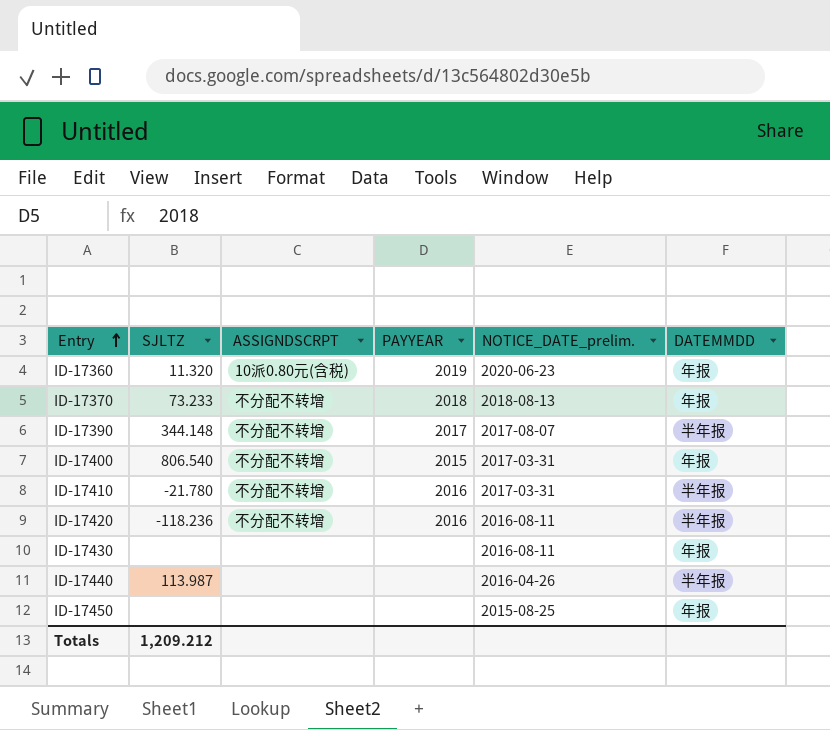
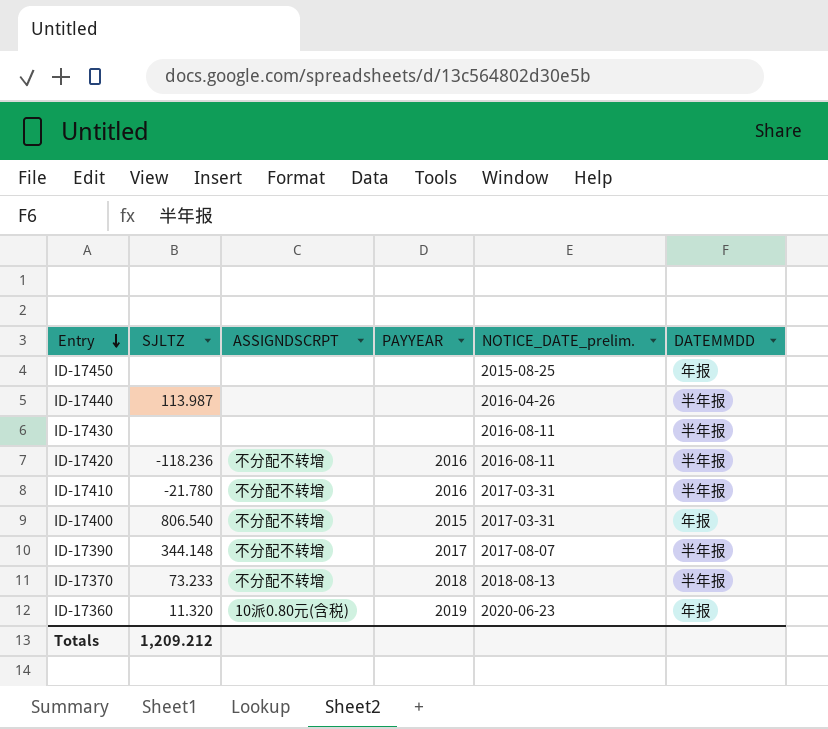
row order: Entry ascending -> Entry descending
ID-17430 | DATEMMDD: 年报 -> 半年报
ID-17370 | DATEMMDD: 年报 -> 半年报

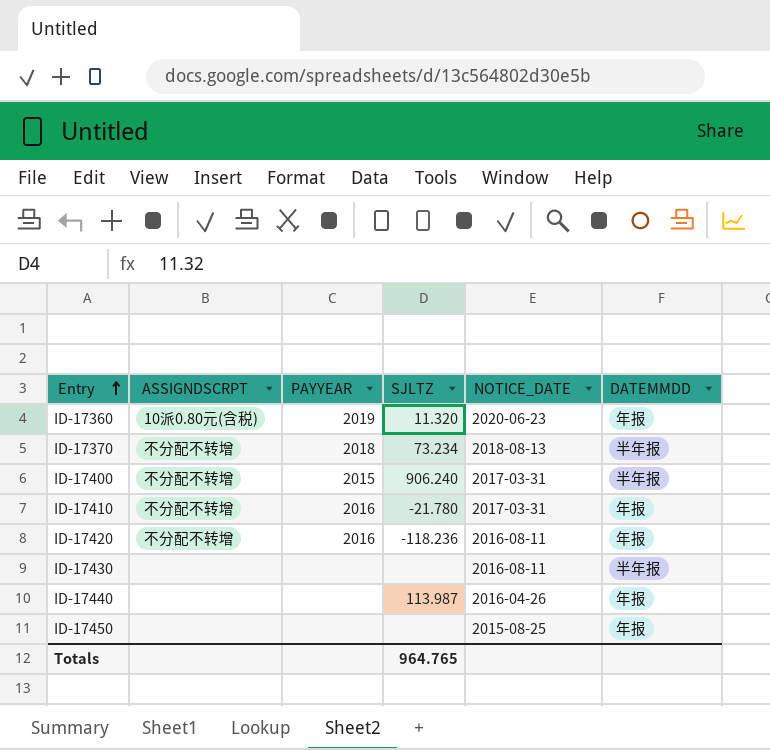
row order: Entry descending -> Entry ascending
column SJLTZ | position: 2 -> 4
column name: NOTICE_DATE_prelim. -> NOTICE_DATE
row ID-17390: 344.148 | 不分配不转增 | 2017 | 2017-08-07 | 半年报 -> none
ID-17370 | SJLTZ: 73.233 -> 73.234
ID-17400 | SJLTZ: 806.540 -> 906.240
ID-17400 | DATEMMDD: 年报 -> 半年报
ID-17410 | DATEMMDD: 半年报 -> 年报
ID-17420 | DATEMMDD: 半年报 -> 年报
ID-17440 | DATEMMDD: 半年报 -> 年报
Totals | SJLTZ: 1,209.212 -> 964.765

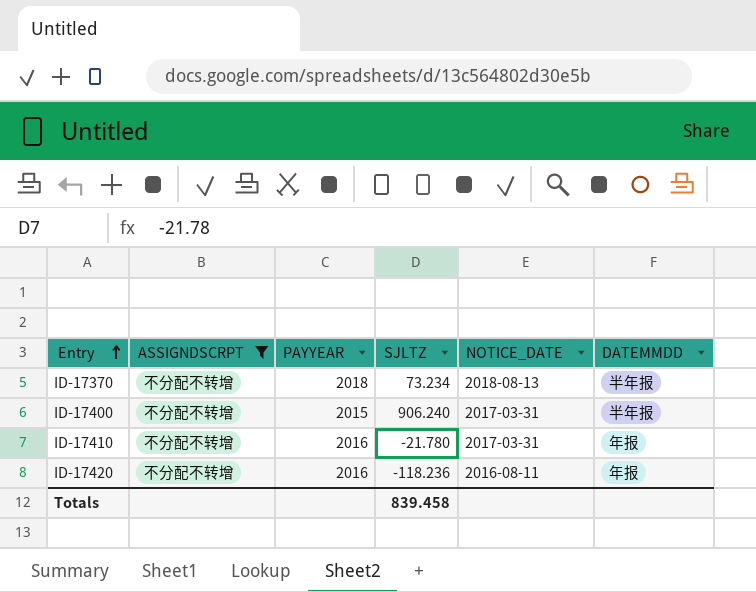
filter: none -> ASSIGNDSCRPT = 不分配不转增
Totals | SJLTZ: 964.765 -> 839.458

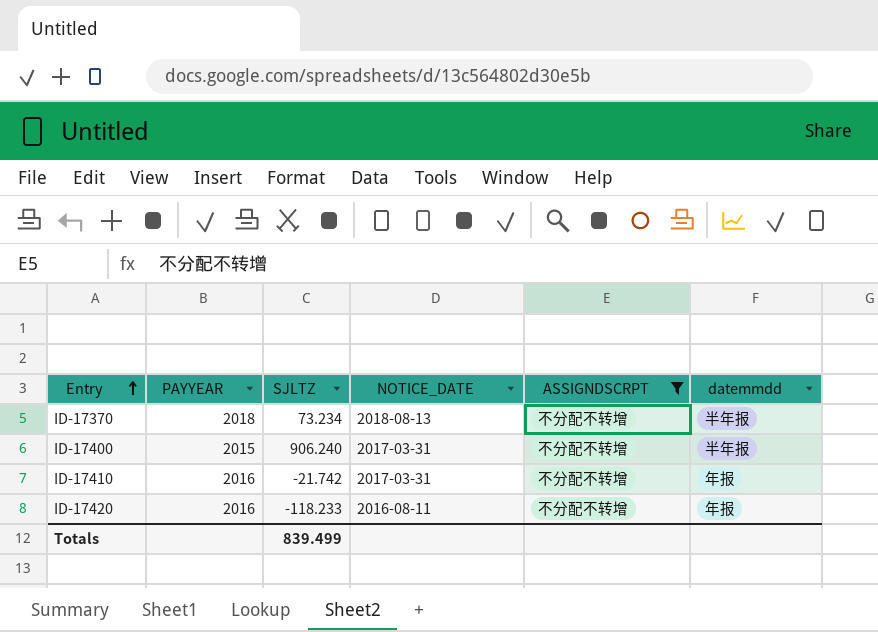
column ASSIGNDSCRPT | position: 2 -> 5
column name: DATEMMDD -> datemmdd
ID-17410 | SJLTZ: -21.780 -> -21.742
ID-17420 | SJLTZ: -118.236 -> -118.233
Totals | SJLTZ: 839.458 -> 839.499

